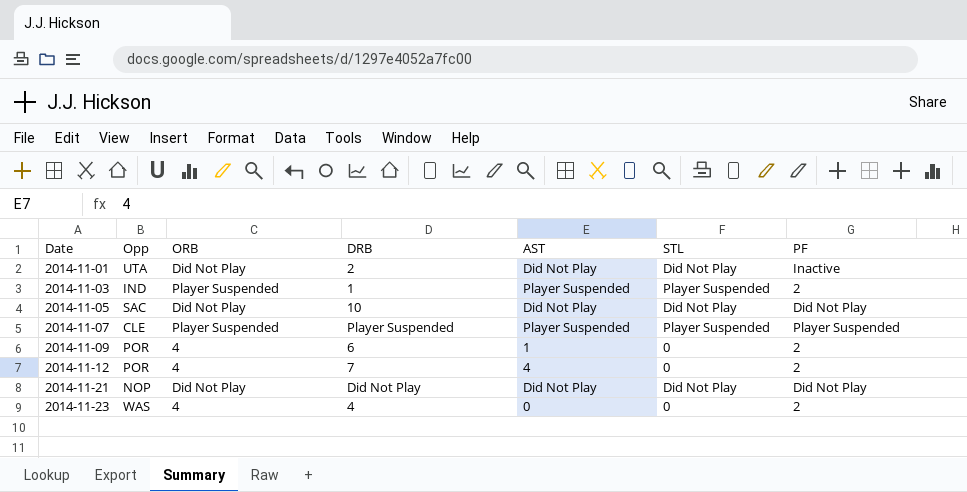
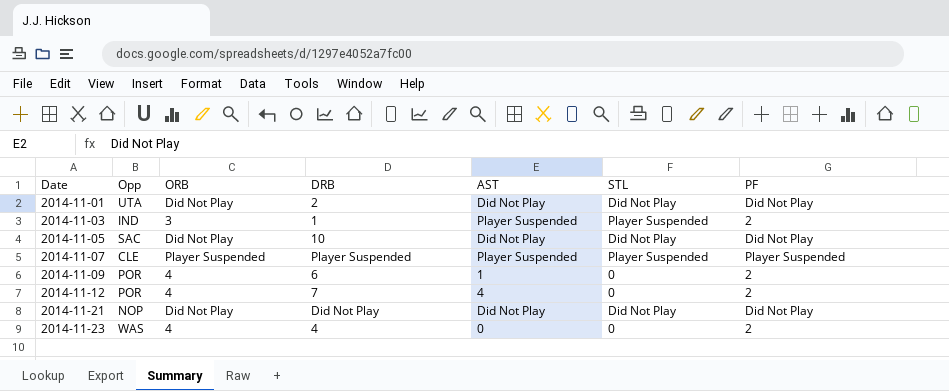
2014-11-01 | PF: Inactive -> Did Not Play
2014-11-03 | ORB: Player Suspended -> 3

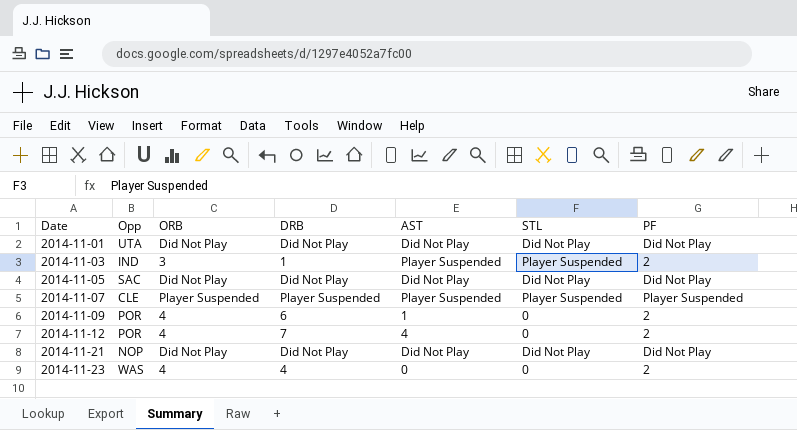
2014-11-01 | DRB: 2 -> Did Not Play
2014-11-05 | DRB: 10 -> Did Not Play

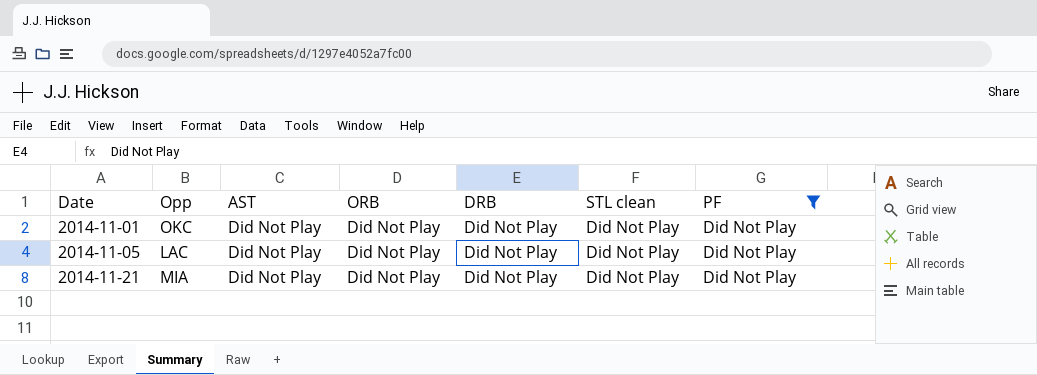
filter: none -> PF = Did Not Play
column AST | position: 5 -> 3
column name: STL -> STL clean
2014-11-01 | Opp: UTA -> OKC
2014-11-05 | Opp: SAC -> LAC
2014-11-21 | Opp: NOP -> MIA

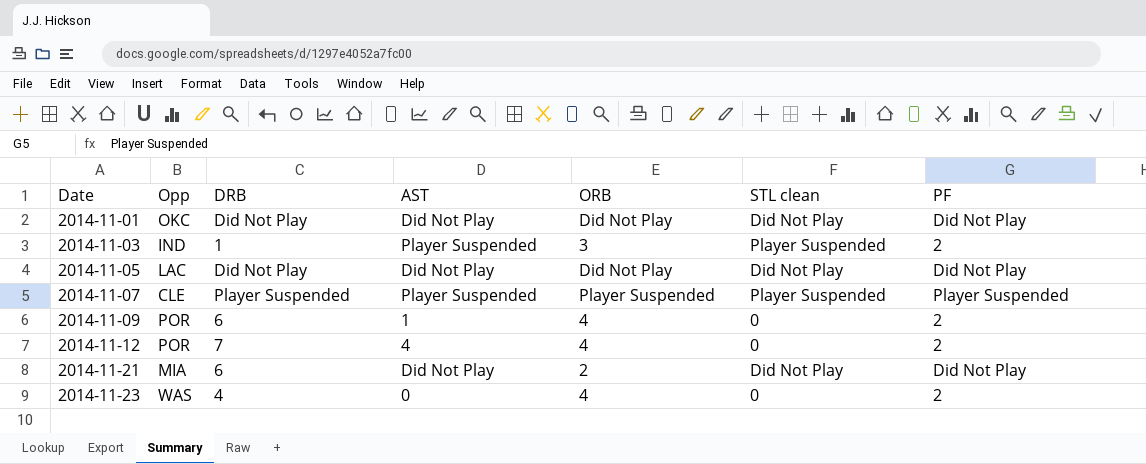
filter: PF = Did Not Play -> none
column DRB | position: 5 -> 3
2014-11-21 | DRB: Did Not Play -> 6
2014-11-21 | ORB: Did Not Play -> 2

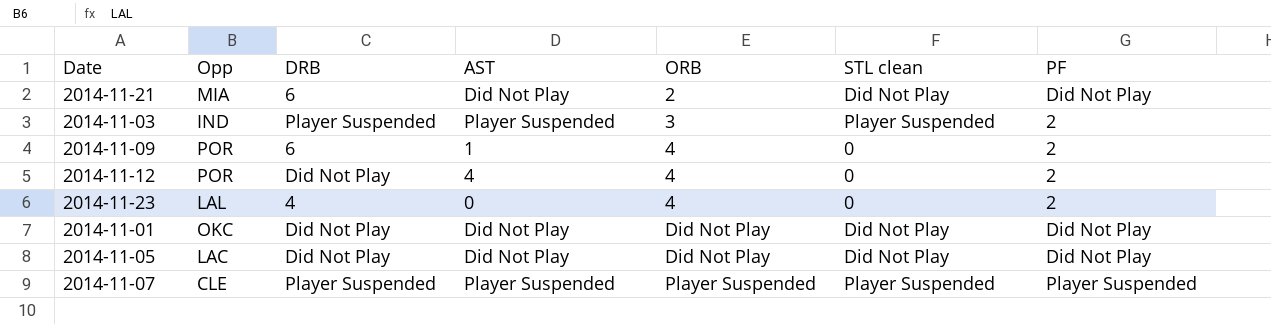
row order: Date ascending -> ORB ascending
2014-11-03 | DRB: 1 -> Player Suspended
2014-11-12 | DRB: 7 -> Did Not Play
2014-11-23 | Opp: WAS -> LAL

